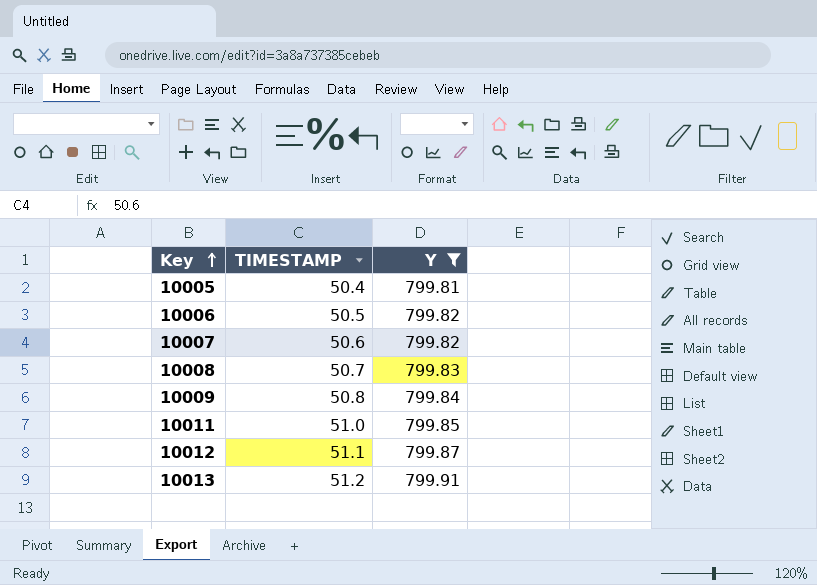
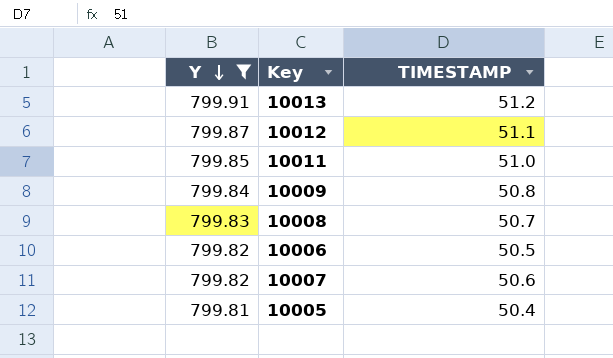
row order: Key ascending -> Y descending
column Y | position: 3 -> 1

